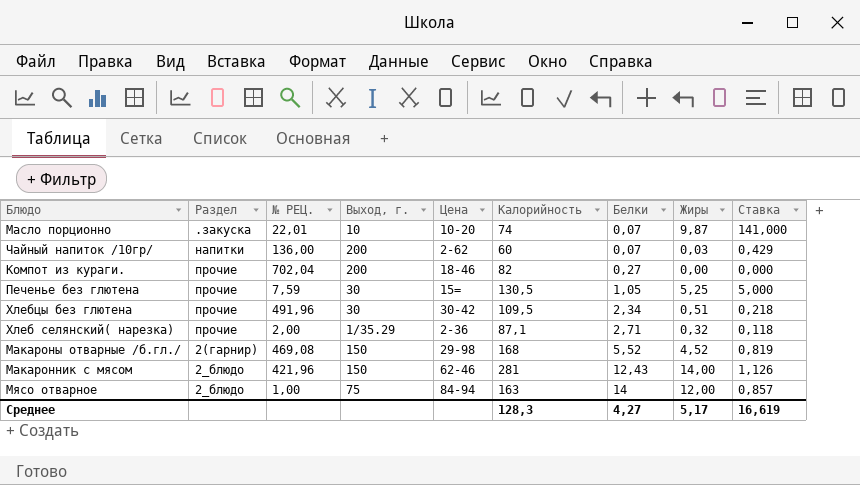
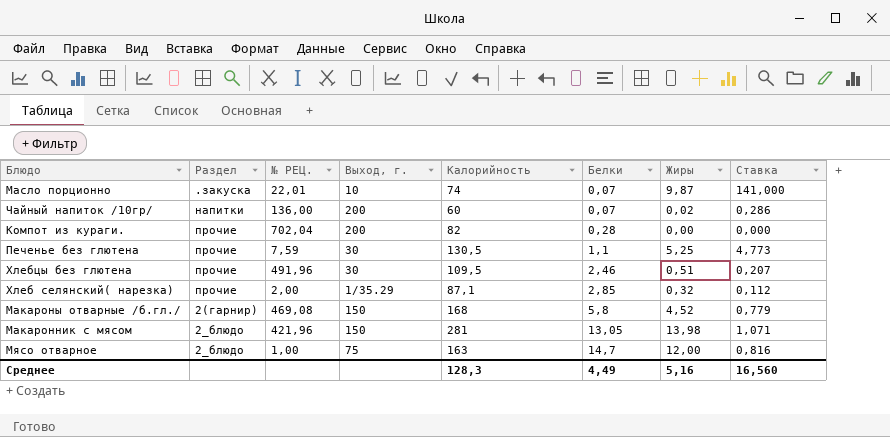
column Цена | position: 5 -> none
Чайный напиток /10гр/ | Жиры: 0,03 -> 0,02
Чайный напиток /10гр/ | Ставка: 0,429 -> 0,286
Компот из кураги. | Белки: 0,27 -> 0,28
Печенье без глютена | Белки: 1,05 -> 1,1
Печенье без глютена | Ставка: 5,000 -> 4,773
Хлебцы без глютена | Белки: 2,34 -> 2,46
Хлебцы без глютена | Ставка: 0,218 -> 0,207
Хлеб селянский( нарезка) | Белки: 2,71 -> 2,85
Хлеб селянский( нарезка) | Ставка: 0,118 -> 0,112
Макароны отварные /б.гл./ | Белки: 5,52 -> 5,8
Макароны отварные /б.гл./ | Ставка: 0,819 -> 0,779
Макаронник с мясом | Белки: 12,43 -> 13,05
Макаронник с мясом | Жиры: 14,00 -> 13,98
Макаронник с мясом | Ставка: 1,126 -> 1,071
Мясо отварное | Белки: 14 -> 14,7
Мясо отварное | Ставка: 0,857 -> 0,816
Среднее | Белки: 4,27 -> 4,49
Среднее | Жиры: 5,17 -> 5,16
Среднее | Ставка: 16,619 -> 16,560

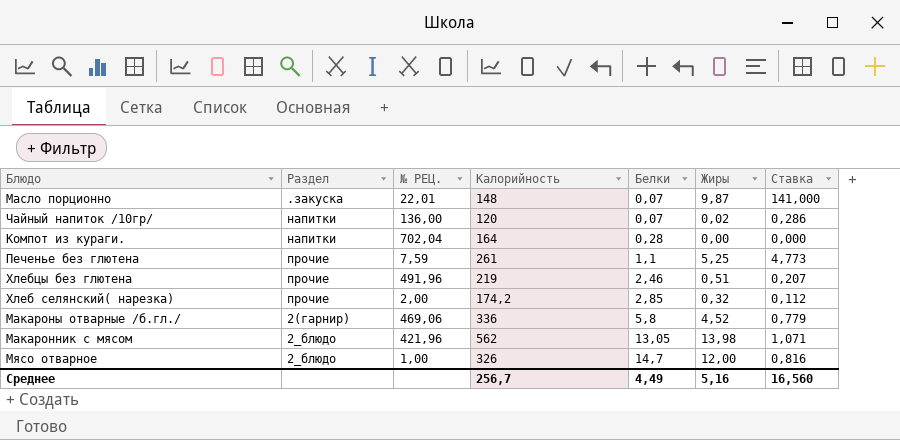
column Выход, г. | position: 4 -> none
Масло порционно | Калорийность: 74 -> 148
Чайный напиток /10гр/ | Калорийность: 60 -> 120
Компот из кураги. | Раздел: прочие -> напитки
Компот из кураги. | Калорийность: 82 -> 164
Печенье без глютена | Калорийность: 130,5 -> 261
Хлебцы без глютена | Калорийность: 109,5 -> 219
Хлеб селянский( нарезка) | Калорийность: 87,1 -> 174,2
Макароны отварные /б.гл./ | № РЕЦ.: 469,08 -> 469,06
Макароны отварные /б.гл./ | Калорийность: 168 -> 336
Макаронник с мясом | Калорийность: 281 -> 562
Мясо отварное | Калорийность: 163 -> 326
Среднее | Калорийность: 128,3 -> 256,7

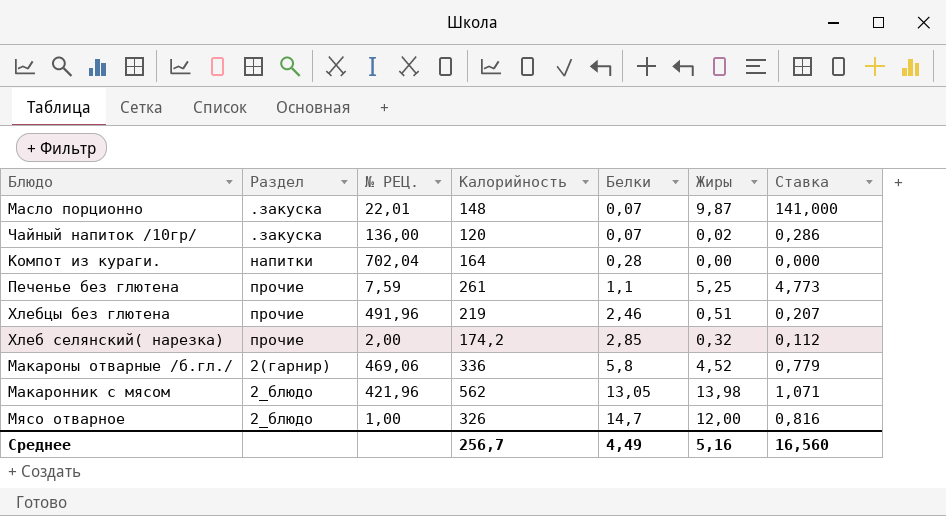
Чайный напиток /10гр/ | Раздел: напитки -> .закуска

